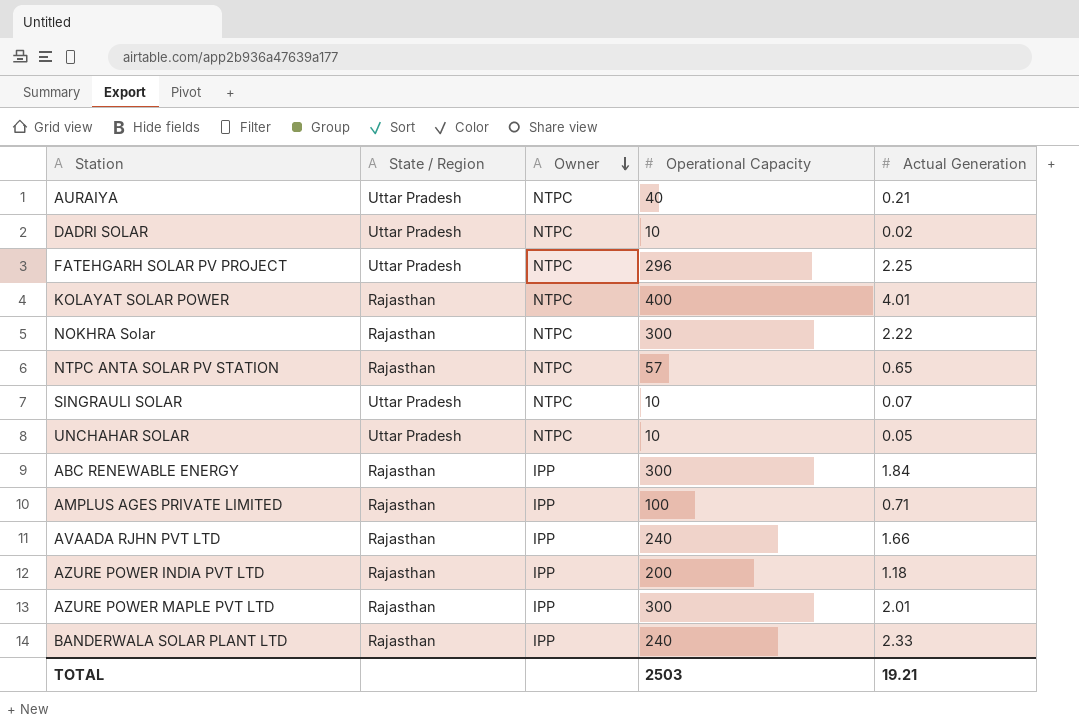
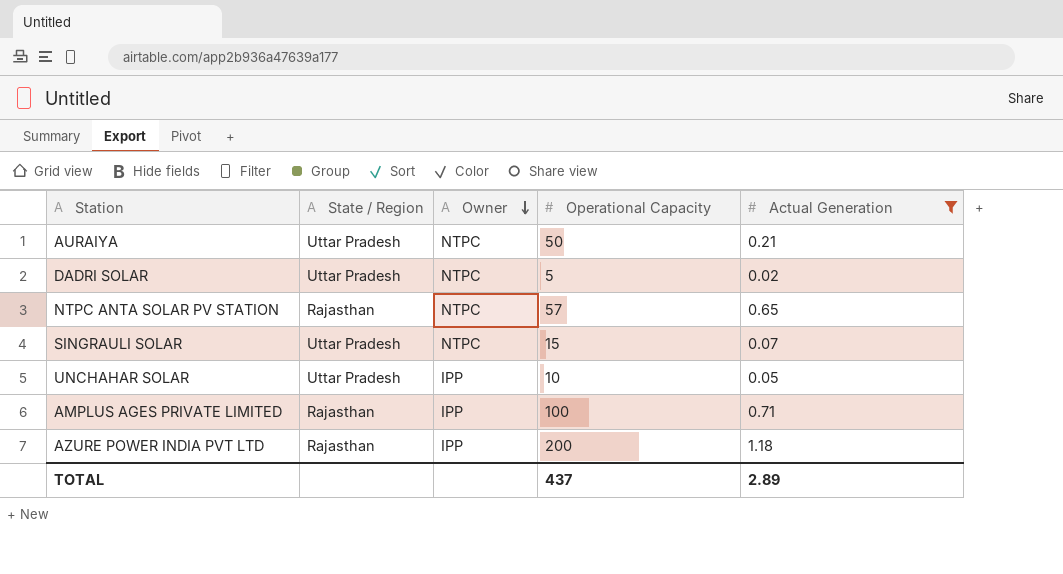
filter: none -> Actual Generation <= 1.18
AURAIYA | Operational Capacity: 40 -> 50
DADRI SOLAR | Operational Capacity: 10 -> 5
SINGRAULI SOLAR | Operational Capacity: 10 -> 15
UNCHAHAR SOLAR | Owner: NTPC -> IPP
TOTAL | Operational Capacity: 2503 -> 437
TOTAL | Actual Generation: 19.21 -> 2.89

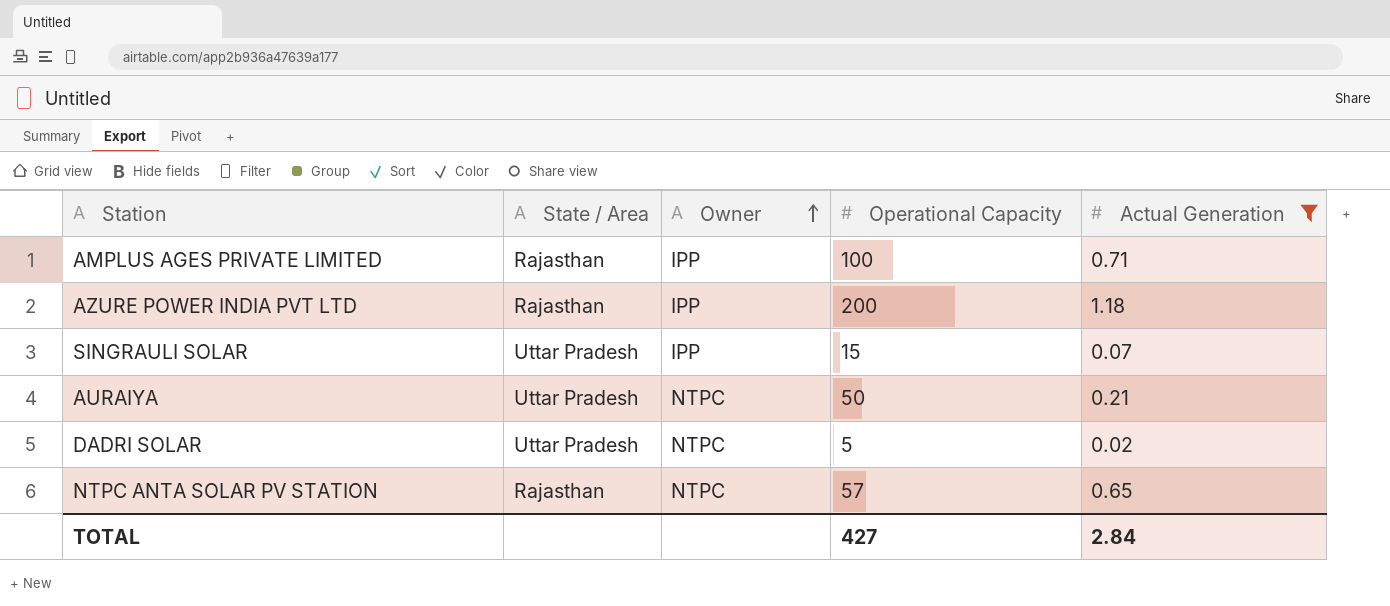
row order: Owner descending -> Owner ascending
column name: State / Region -> State / Area
row UNCHAHAR SOLAR: Uttar Pradesh | IPP | 10 | 0.05 -> none
SINGRAULI SOLAR | Owner: NTPC -> IPP
TOTAL | Operational Capacity: 437 -> 427
TOTAL | Actual Generation: 2.89 -> 2.84

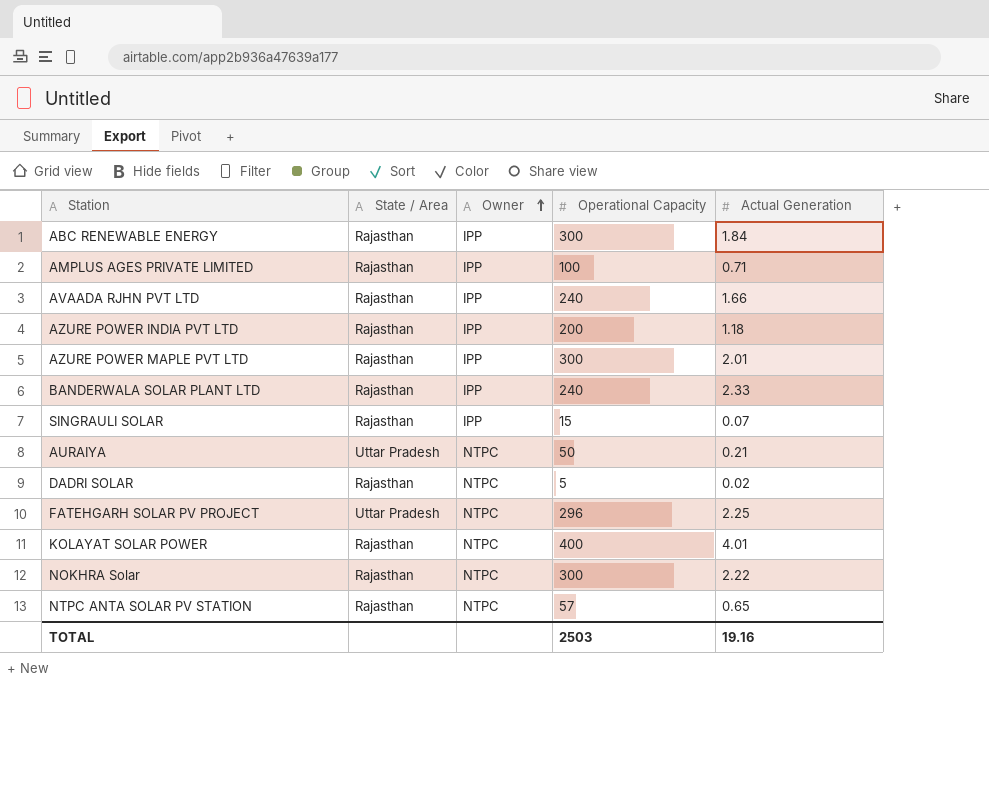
filter: Actual Generation <= 1.18 -> none
SINGRAULI SOLAR | State / Area: Uttar Pradesh -> Rajasthan
DADRI SOLAR | State / Area: Uttar Pradesh -> Rajasthan
TOTAL | Operational Capacity: 427 -> 2503
TOTAL | Actual Generation: 2.84 -> 19.16

